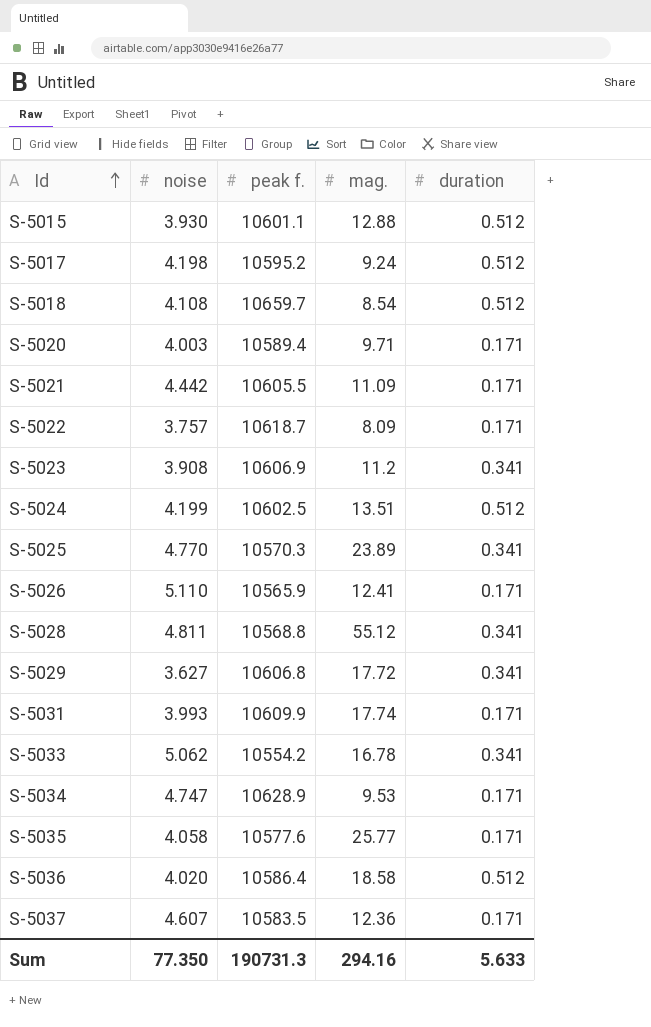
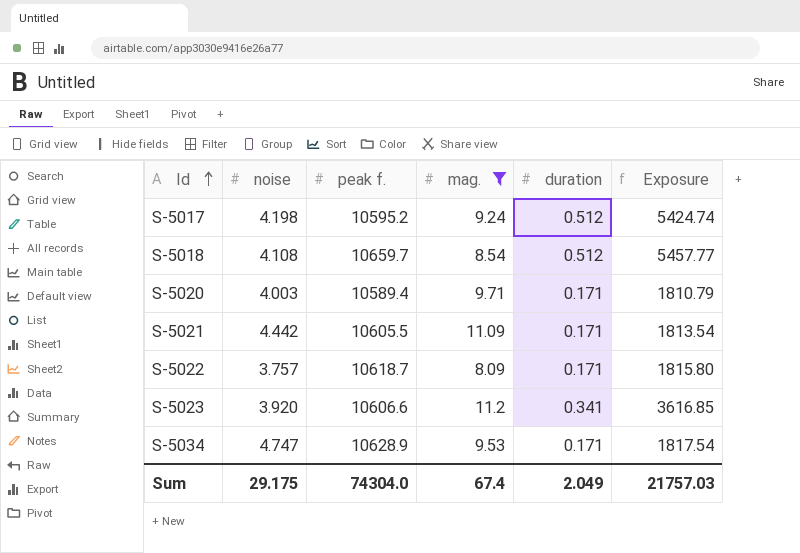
filter: none -> mag. <= 11.2
column Exposure | formula: none -> [peak f.] * [duration]
S-5023 | noise: 3.908 -> 3.920
S-5023 | peak f.: 10606.9 -> 10606.6
Sum | noise: 77.350 -> 29.175
Sum | peak f.: 190731.3 -> 74304.0
Sum | mag.: 294.16 -> 67.4
Sum | duration: 5.633 -> 2.049

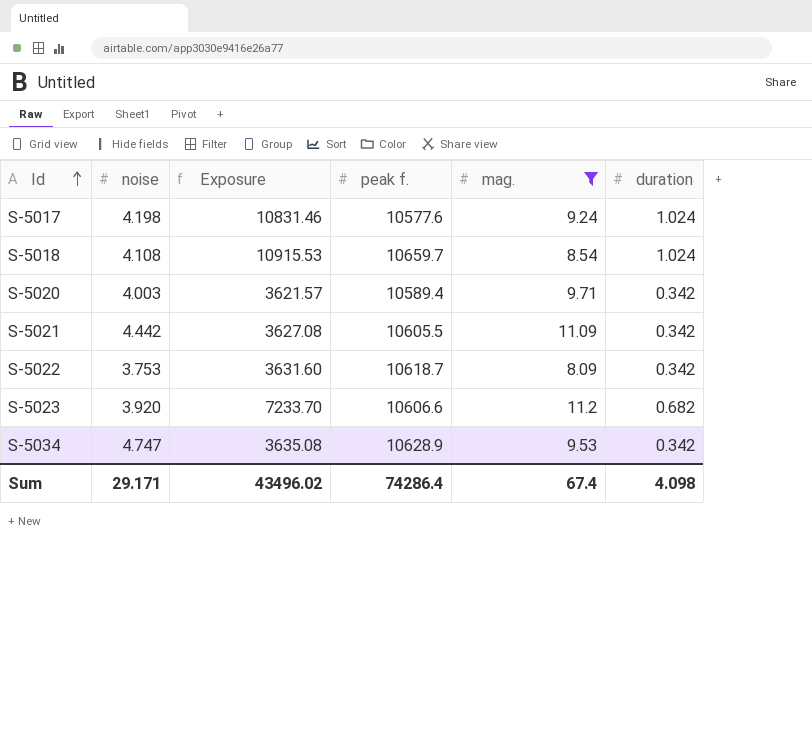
column Exposure | position: 6 -> 3
S-5017 | Exposure: 5424.74 -> 10831.46
S-5017 | peak f.: 10595.2 -> 10577.6
S-5017 | duration: 0.512 -> 1.024
S-5018 | Exposure: 5457.77 -> 10915.53
S-5018 | duration: 0.512 -> 1.024
S-5020 | Exposure: 1810.79 -> 3621.57
S-5020 | duration: 0.171 -> 0.342
S-5021 | Exposure: 1813.54 -> 3627.08
S-5021 | duration: 0.171 -> 0.342
S-5022 | noise: 3.757 -> 3.753
S-5022 | Exposure: 1815.80 -> 3631.60
S-5022 | duration: 0.171 -> 0.342
S-5023 | Exposure: 3616.85 -> 7233.70
S-5023 | duration: 0.341 -> 0.682
S-5034 | Exposure: 1817.54 -> 3635.08
S-5034 | duration: 0.171 -> 0.342
Sum | noise: 29.175 -> 29.171
Sum | Exposure: 21757.03 -> 43496.02
Sum | peak f.: 74304.0 -> 74286.4
Sum | duration: 2.049 -> 4.098

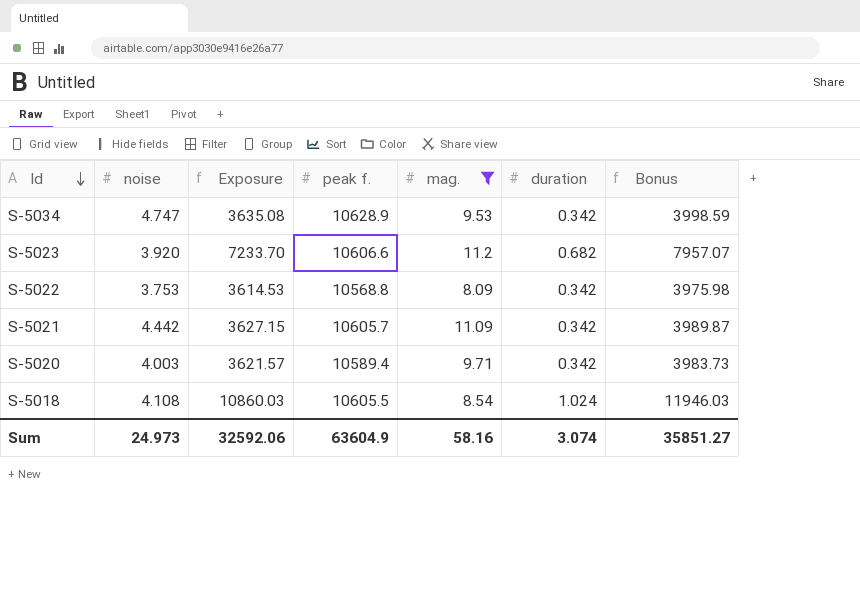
row order: Id ascending -> Id descending
column Bonus | formula: none -> [Exposure] * 1.1
row S-5017: 4.198 | 10831.46 | 10577.6 | 9.24 | 1.024 -> none
S-5022 | Exposure: 3631.60 -> 3614.53
S-5022 | peak f.: 10618.7 -> 10568.8
S-5021 | Exposure: 3627.08 -> 3627.15
S-5021 | peak f.: 10605.5 -> 10605.7
S-5018 | Exposure: 10915.53 -> 10860.03
S-5018 | peak f.: 10659.7 -> 10605.5
Sum | noise: 29.171 -> 24.973
Sum | Exposure: 43496.02 -> 32592.06
Sum | peak f.: 74286.4 -> 63604.9
Sum | mag.: 67.4 -> 58.16
Sum | duration: 4.098 -> 3.074

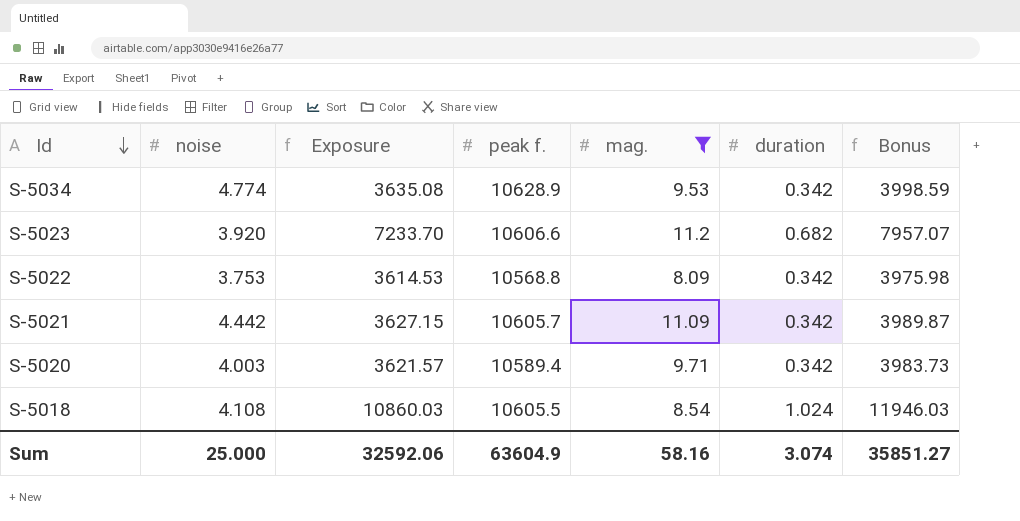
S-5034 | noise: 4.747 -> 4.774
Sum | noise: 24.973 -> 25.000

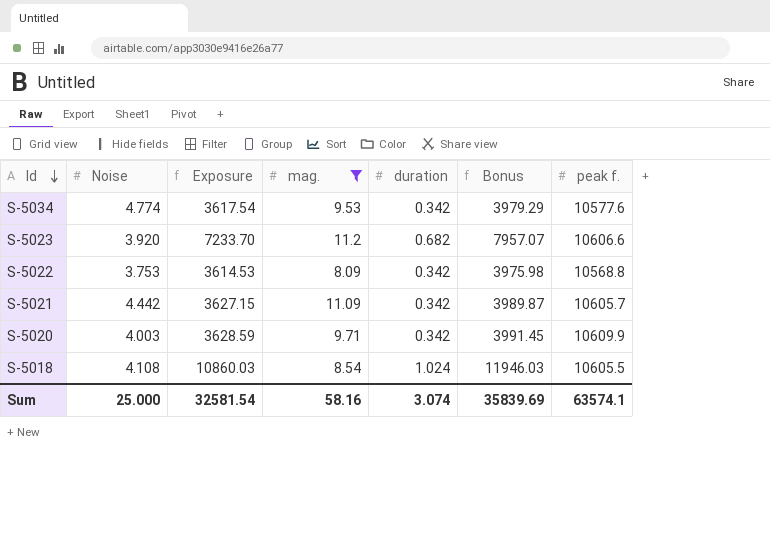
column name: noise -> Noise
column peak f. | position: 4 -> 7
S-5034 | Exposure: 3635.08 -> 3617.54
S-5034 | Bonus: 3998.59 -> 3979.29
S-5034 | peak f.: 10628.9 -> 10577.6
S-5020 | Exposure: 3621.57 -> 3628.59
S-5020 | Bonus: 3983.73 -> 3991.45
S-5020 | peak f.: 10589.4 -> 10609.9
Sum | Exposure: 32592.06 -> 32581.54
Sum | Bonus: 35851.27 -> 35839.69
Sum | peak f.: 63604.9 -> 63574.1

